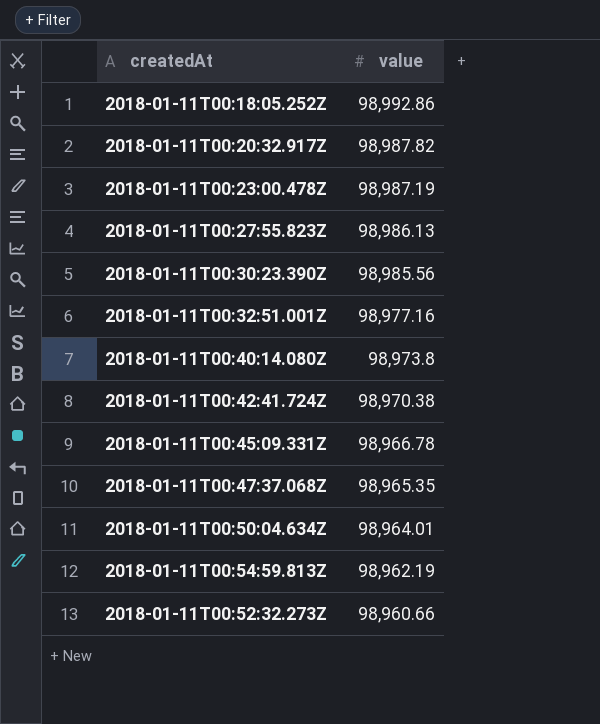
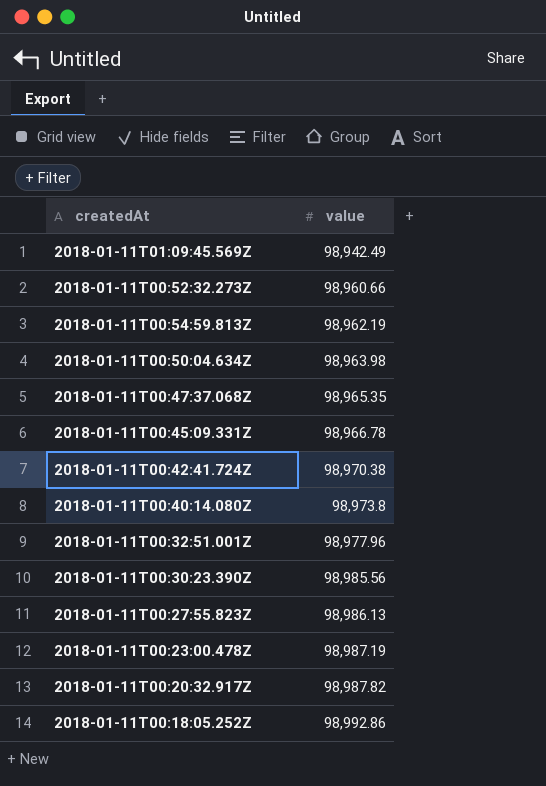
row order: value descending -> value ascending
row 2018-01-11T01:09:45.569Z: none -> 98,942.49
2018-01-11T00:50:04.634Z | value: 98,964.01 -> 98,963.98
2018-01-11T00:32:51.001Z | value: 98,977.16 -> 98,977.96

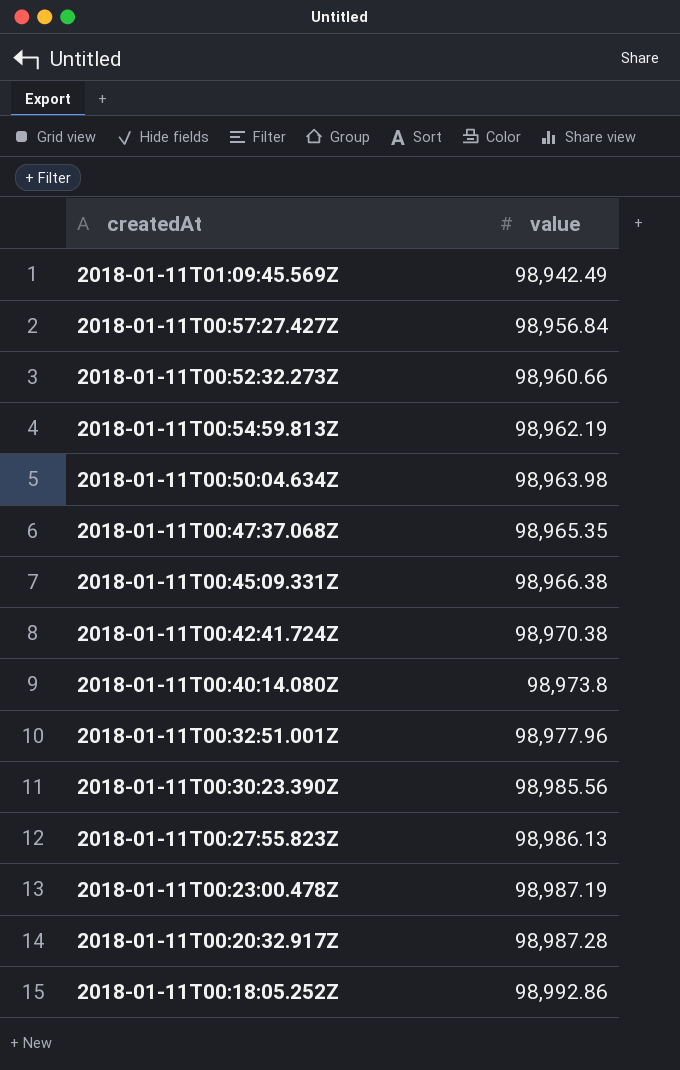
row 2018-01-11T00:57:27.427Z: none -> 98,956.84
2018-01-11T00:45:09.331Z | value: 98,966.78 -> 98,966.38
2018-01-11T00:20:32.917Z | value: 98,987.82 -> 98,987.28

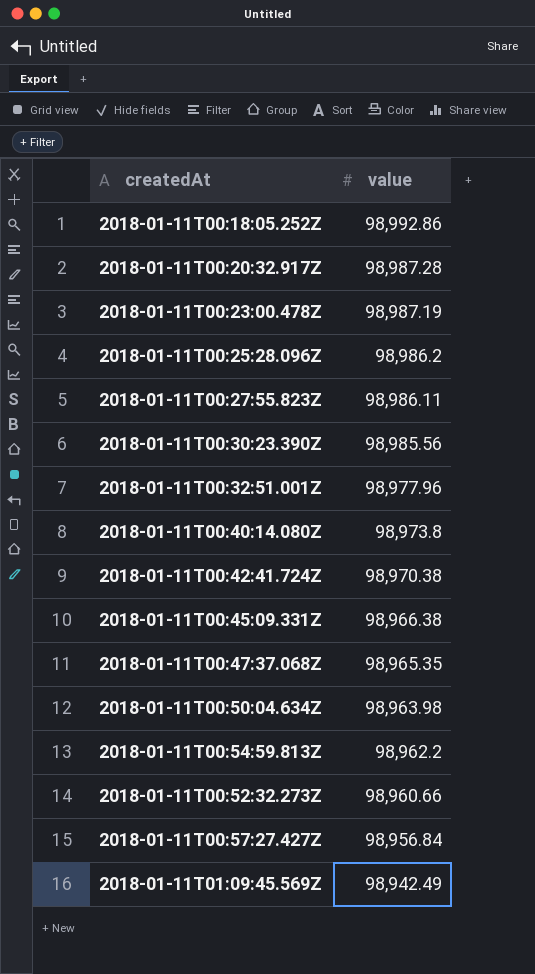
row order: value ascending -> value descending
row 2018-01-11T00:25:28.096Z: none -> 98,986.2
2018-01-11T00:27:55.823Z | value: 98,986.13 -> 98,986.11
2018-01-11T00:54:59.813Z | value: 98,962.19 -> 98,962.2

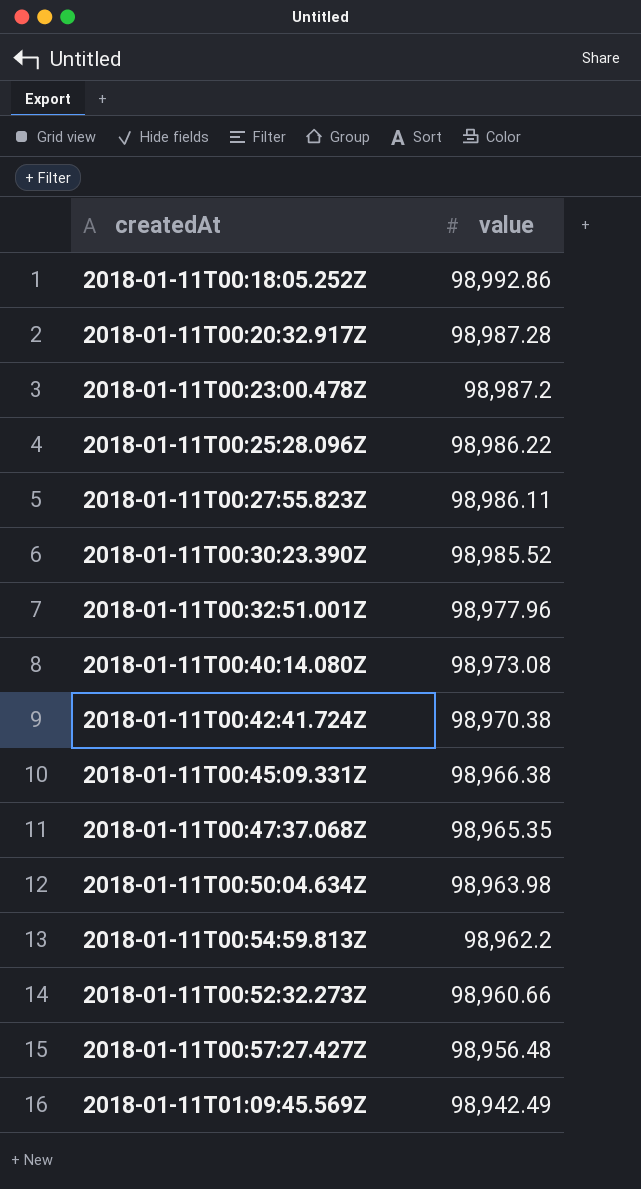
2018-01-11T00:23:00.478Z | value: 98,987.19 -> 98,987.2
2018-01-11T00:25:28.096Z | value: 98,986.2 -> 98,986.22
2018-01-11T00:30:23.390Z | value: 98,985.56 -> 98,985.52
2018-01-11T00:40:14.080Z | value: 98,973.8 -> 98,973.08
2018-01-11T00:57:27.427Z | value: 98,956.84 -> 98,956.48

